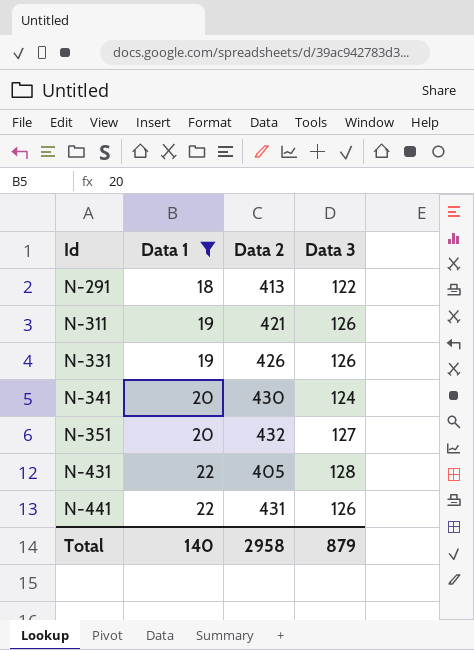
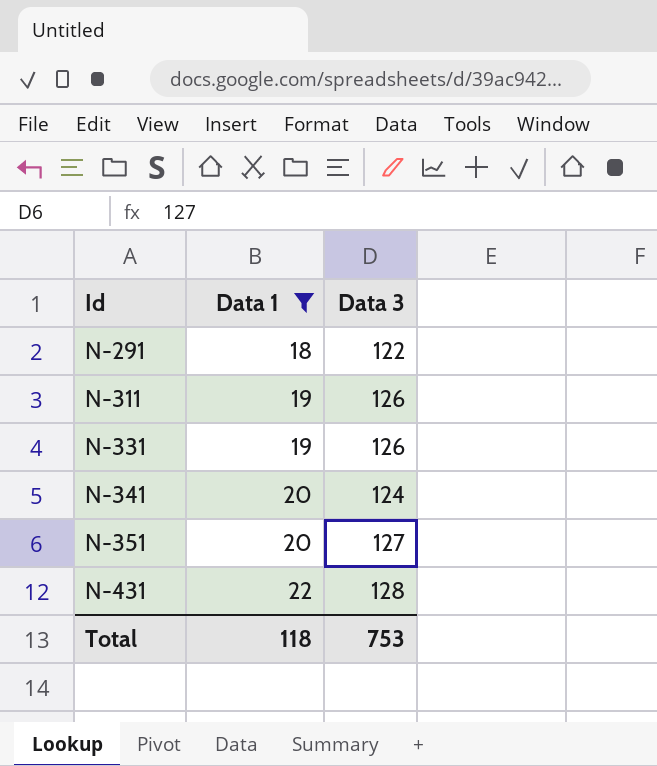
column Data 2 | position: 3 -> none
row N-441: 22 | 431 | 126 -> none
Total | Data 1: 140 -> 118
Total | Data 3: 879 -> 753

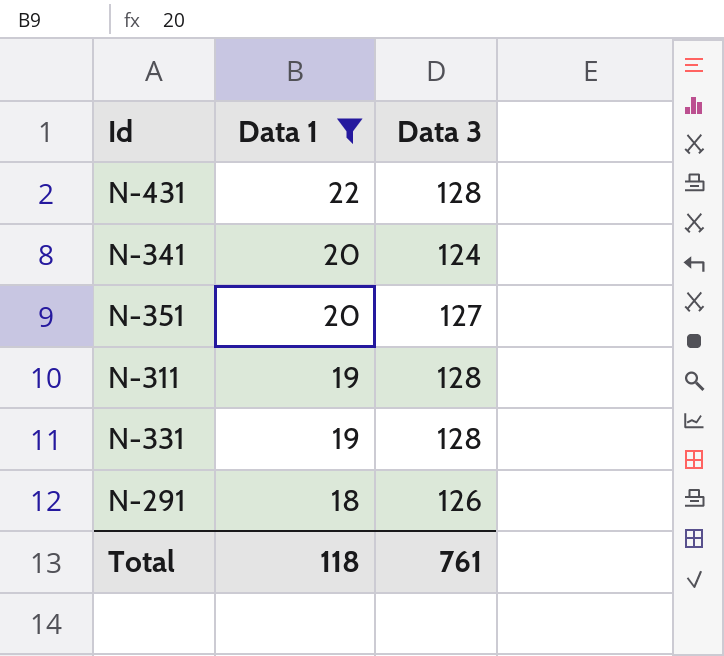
row order: Id ascending -> Data 1 descending
N-311 | Data 3: 126 -> 128
N-331 | Data 3: 126 -> 128
N-291 | Data 3: 122 -> 126
Total | Data 3: 753 -> 761

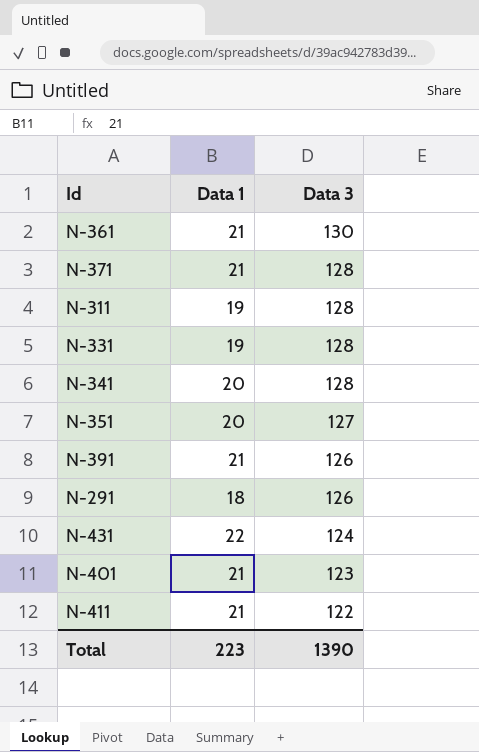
filter: Data 1 != 21 -> none
row order: Data 1 descending -> Data 3 descending
N-341 | Data 3: 124 -> 128
N-431 | Data 3: 128 -> 124
Total | Data 1: 118 -> 223
Total | Data 3: 761 -> 1390

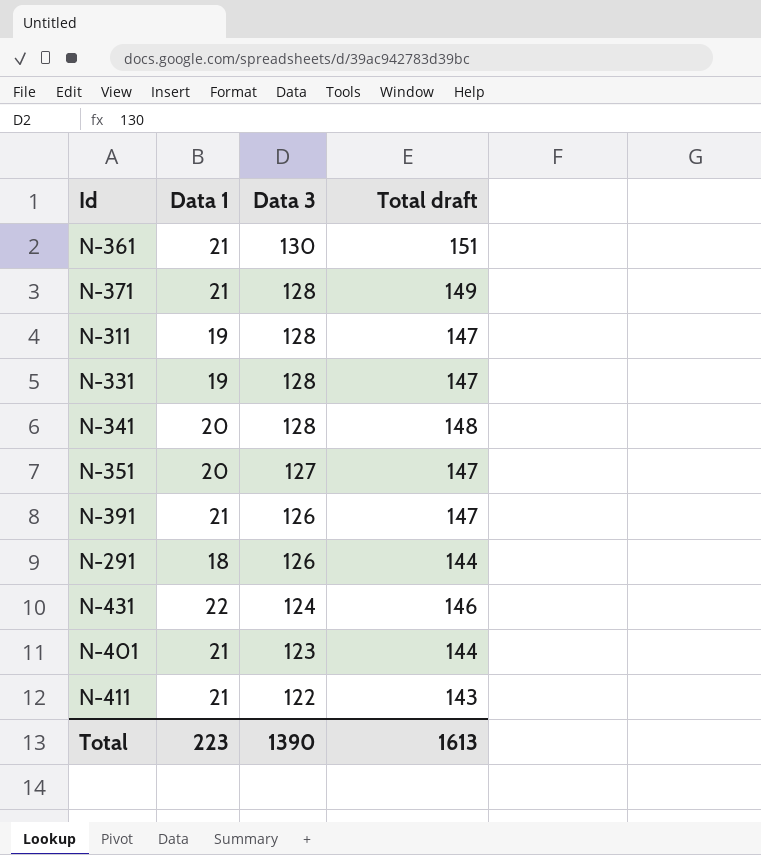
column Total draft | formula: none -> [Data 1] + [Data 3]

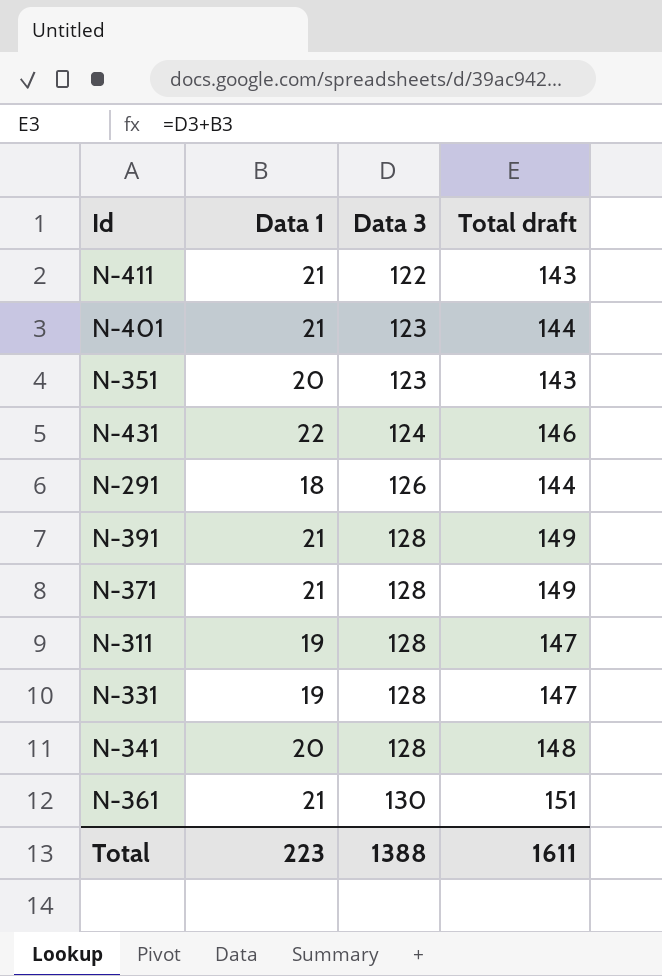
row order: Data 3 descending -> Data 3 ascending
N-351 | Data 3: 127 -> 123
N-351 | Total draft: 147 -> 143
N-391 | Data 3: 126 -> 128
N-391 | Total draft: 147 -> 149
Total | Data 3: 1390 -> 1388
Total | Total draft: 1613 -> 1611

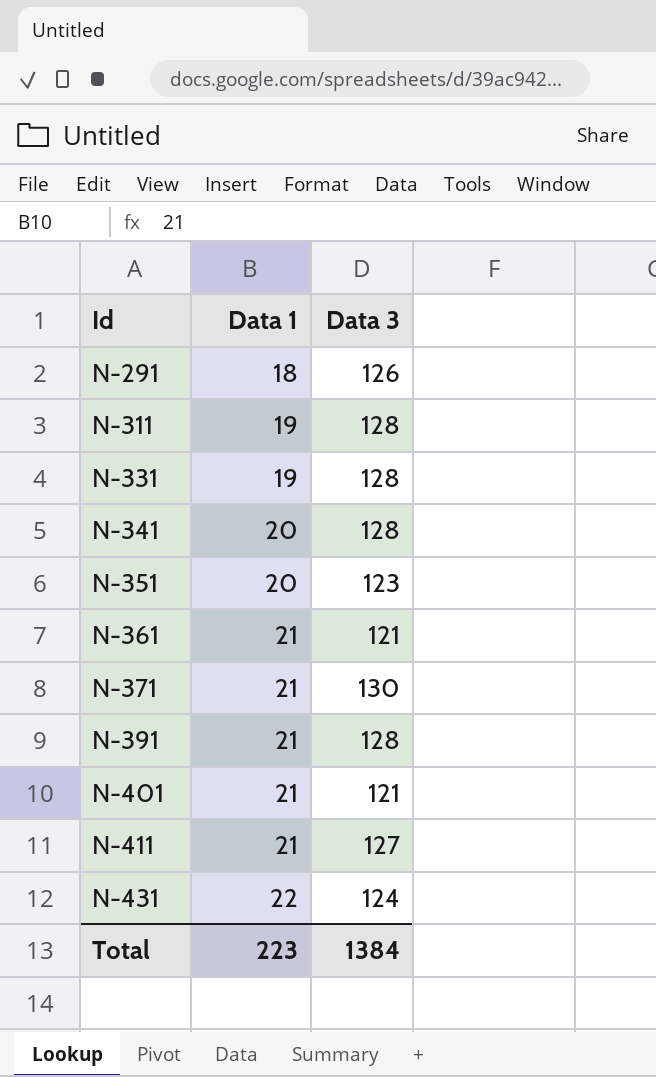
row order: Data 3 ascending -> Id ascending
column Total draft | formula: [Data 1] + [Data 3] -> none
N-361 | Data 3: 130 -> 121
N-371 | Data 3: 128 -> 130
N-401 | Data 3: 123 -> 121
N-411 | Data 3: 122 -> 127
Total | Data 3: 1388 -> 1384

